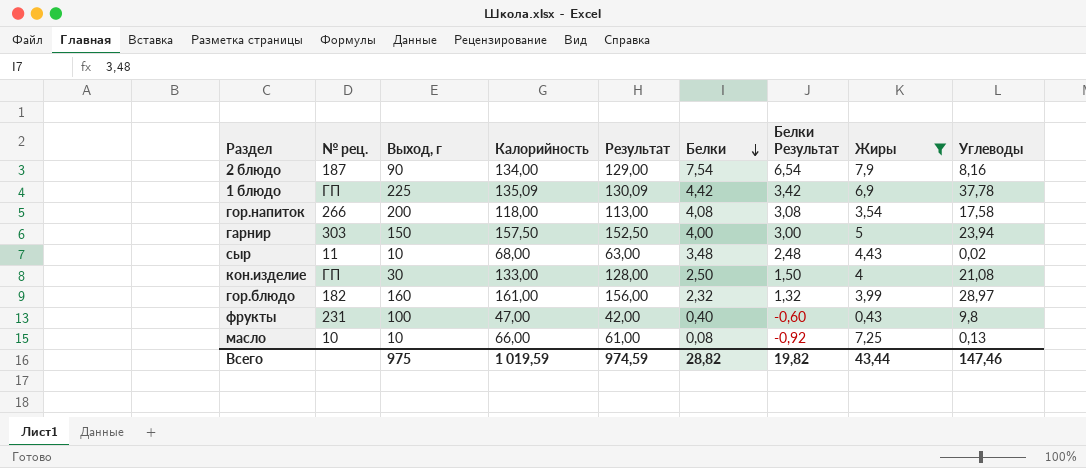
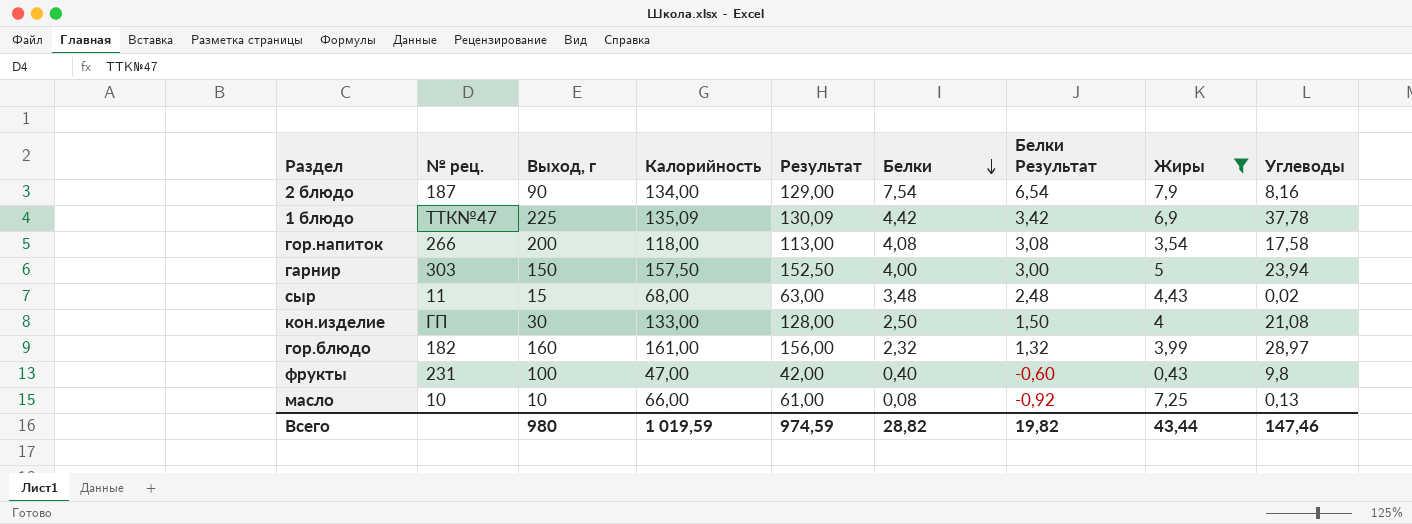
1 блюдо | № рец.: ГП -> ТТК№47
сыр | Выход, г: 10 -> 15
Всего | Выход, г: 975 -> 980

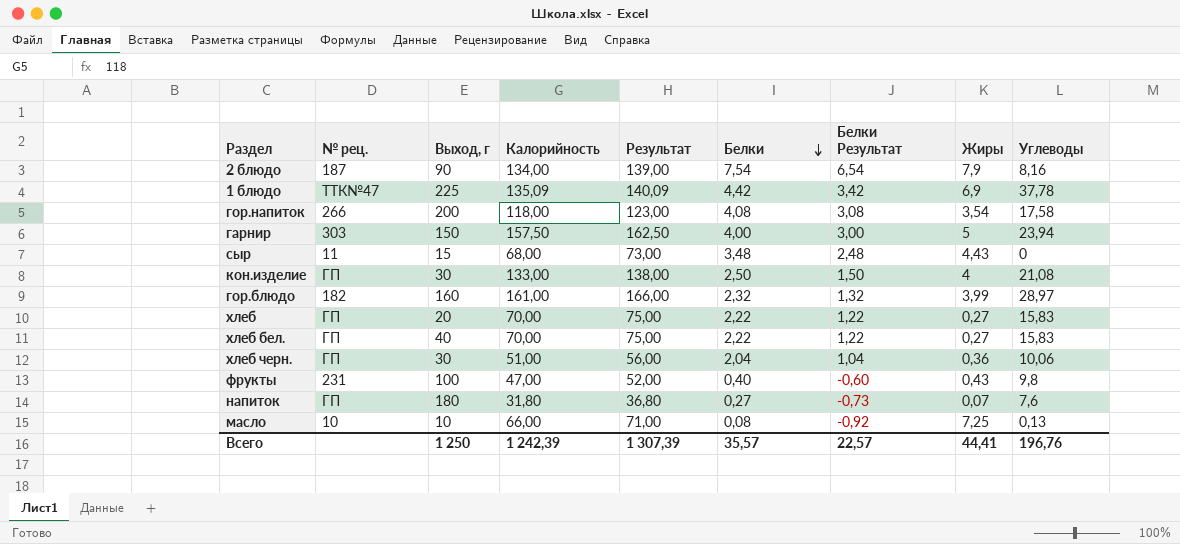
filter: Жиры >= 0,43 -> none
column Результат | formula: [Калорийность] - 5 -> [Калорийность] + 5
сыр | Углеводы: 0,02 -> 0
Всего | Выход, г: 980 -> 1 250
Всего | Калорийность: 1 019,59 -> 1 242,39
Всего | Результат: 974,59 -> 1 307,39
Всего | Белки: 28,82 -> 35,57
Всего | Белки Результат: 19,82 -> 22,57
Всего | Жиры: 43,44 -> 44,41
Всего | Углеводы: 147,46 -> 196,76

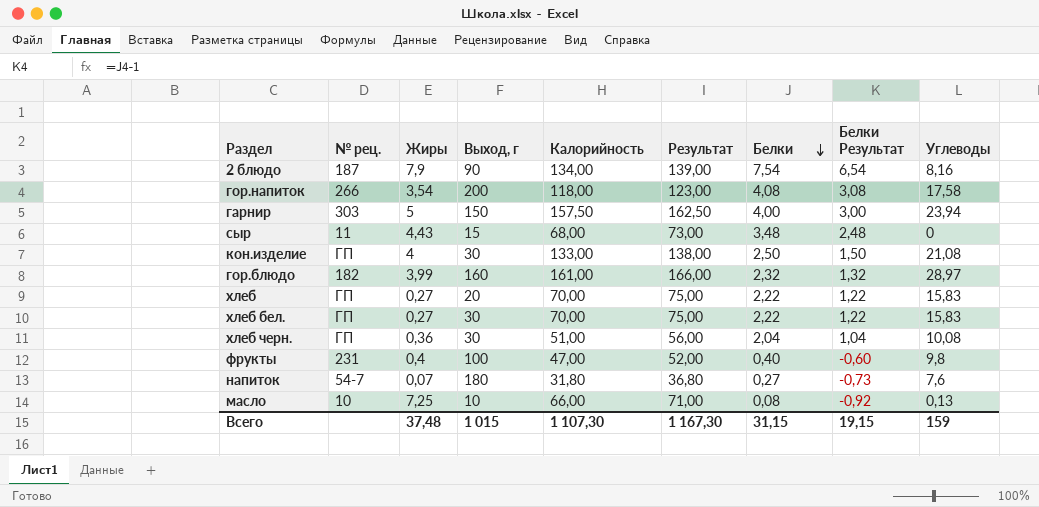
column Жиры | position: 8 -> 3
row 1 блюдо: ТТК№47 | 225 | 135,09 | 140,09 | 4,42 | 3,42 | 6,9 | 37,78 -> none
хлеб бел. | Выход, г: 40 -> 30
хлеб черн. | Углеводы: 10,06 -> 10,08
фрукты | Жиры: 0,43 -> 0,4
напиток | № рец.: ГП -> 54-7
Всего | Жиры: 44,41 -> 37,48
Всего | Выход, г: 1 250 -> 1 015
Всего | Калорийность: 1 242,39 -> 1 107,30
Всего | Результат: 1 307,39 -> 1 167,30
Всего | Белки: 35,57 -> 31,15
Всего | Белки Результат: 22,57 -> 19,15
Всего | Углеводы: 196,76 -> 159

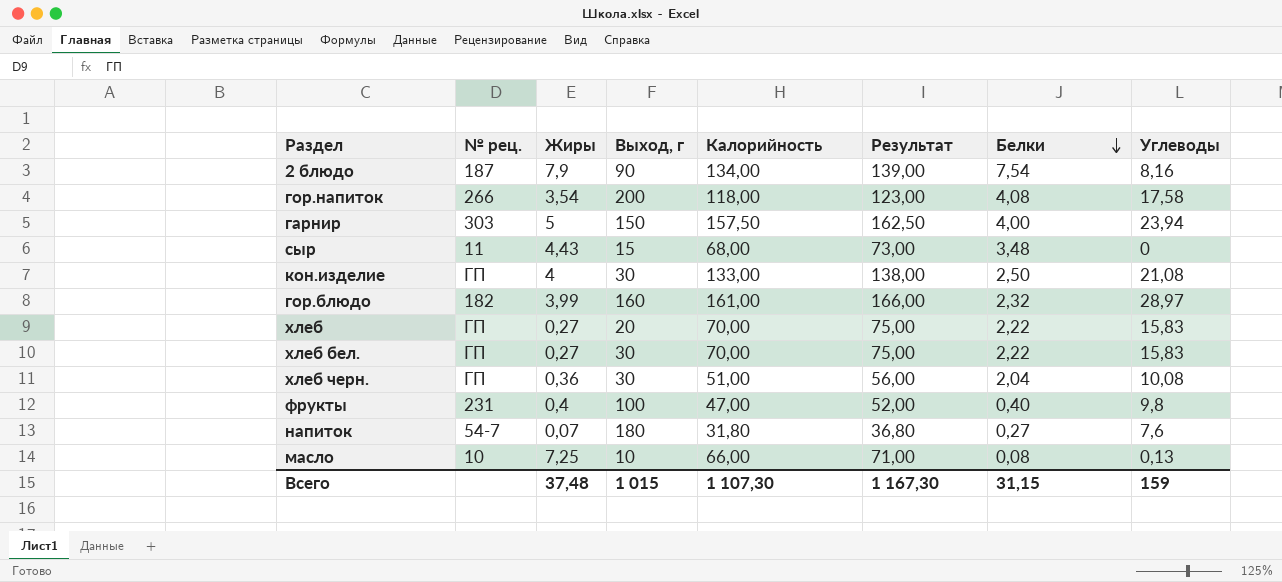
column Белки Результат | formula: [Белки] - 1 -> none

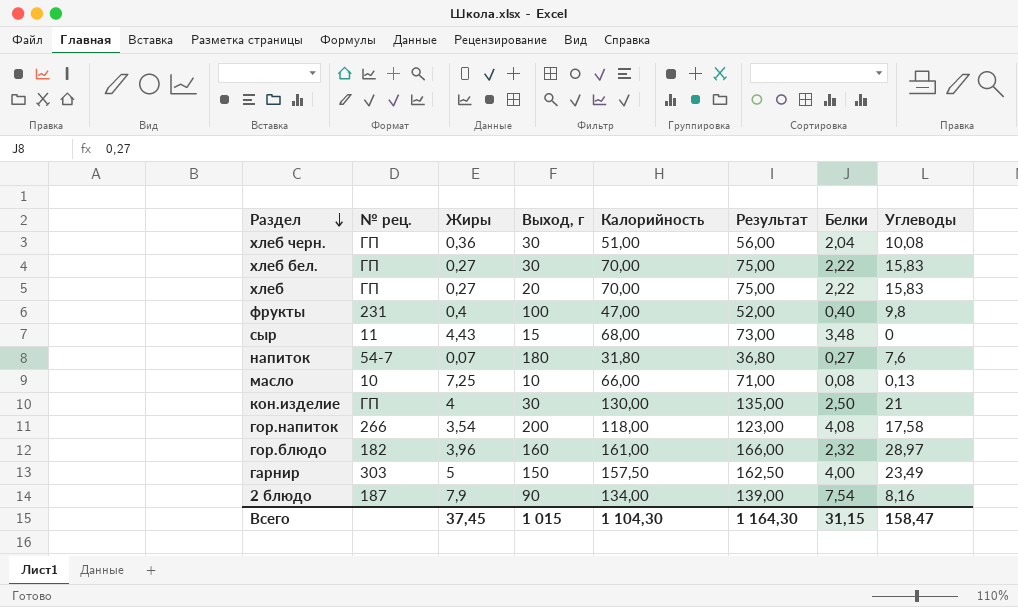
row order: Белки descending -> Раздел descending
кон.изделие | Калорийность: 133,00 -> 130,00
кон.изделие | Результат: 138,00 -> 135,00
кон.изделие | Углеводы: 21,08 -> 21
гор.блюдо | Жиры: 3,99 -> 3,96
гарнир | Углеводы: 23,94 -> 23,49
Всего | Жиры: 37,48 -> 37,45
Всего | Калорийность: 1 107,30 -> 1 104,30
Всего | Результат: 1 167,30 -> 1 164,30
Всего | Углеводы: 159 -> 158,47

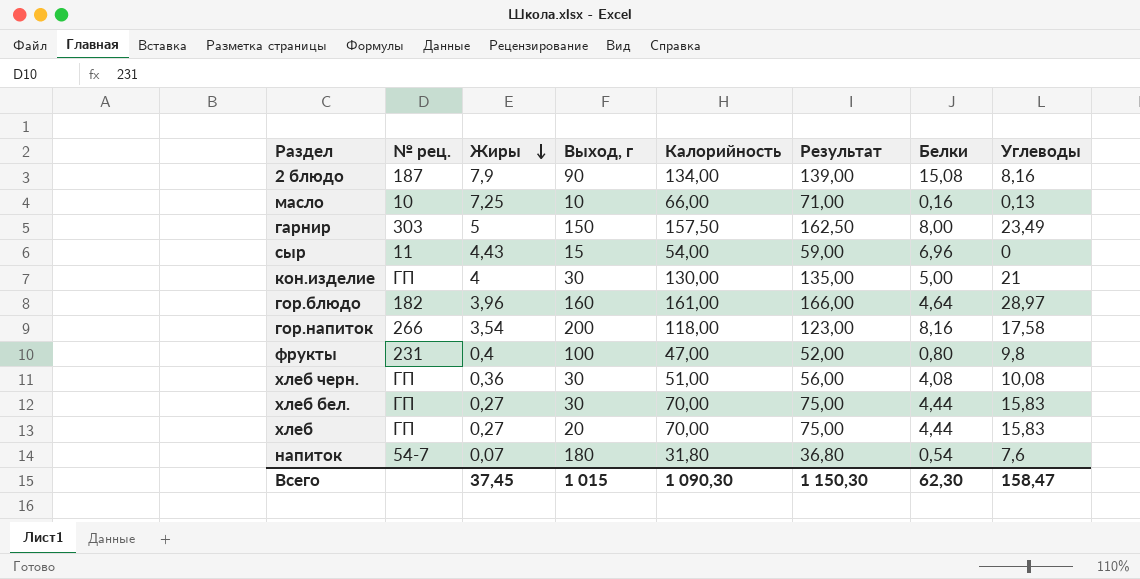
row order: Раздел descending -> Жиры descending
2 блюдо | Белки: 7,54 -> 15,08
масло | Белки: 0,08 -> 0,16
гарнир | Белки: 4,00 -> 8,00
сыр | Калорийность: 68,00 -> 54,00
сыр | Результат: 73,00 -> 59,00
сыр | Белки: 3,48 -> 6,96
кон.изделие | Белки: 2,50 -> 5,00
гор.блюдо | Белки: 2,32 -> 4,64
гор.напиток | Белки: 4,08 -> 8,16
фрукты | Белки: 0,40 -> 0,80
хлеб черн. | Белки: 2,04 -> 4,08
хлеб бел. | Белки: 2,22 -> 4,44
хлеб | Белки: 2,22 -> 4,44
напиток | Белки: 0,27 -> 0,54
Всего | Калорийность: 1 104,30 -> 1 090,30
Всего | Результат: 1 164,30 -> 1 150,30
Всего | Белки: 31,15 -> 62,30

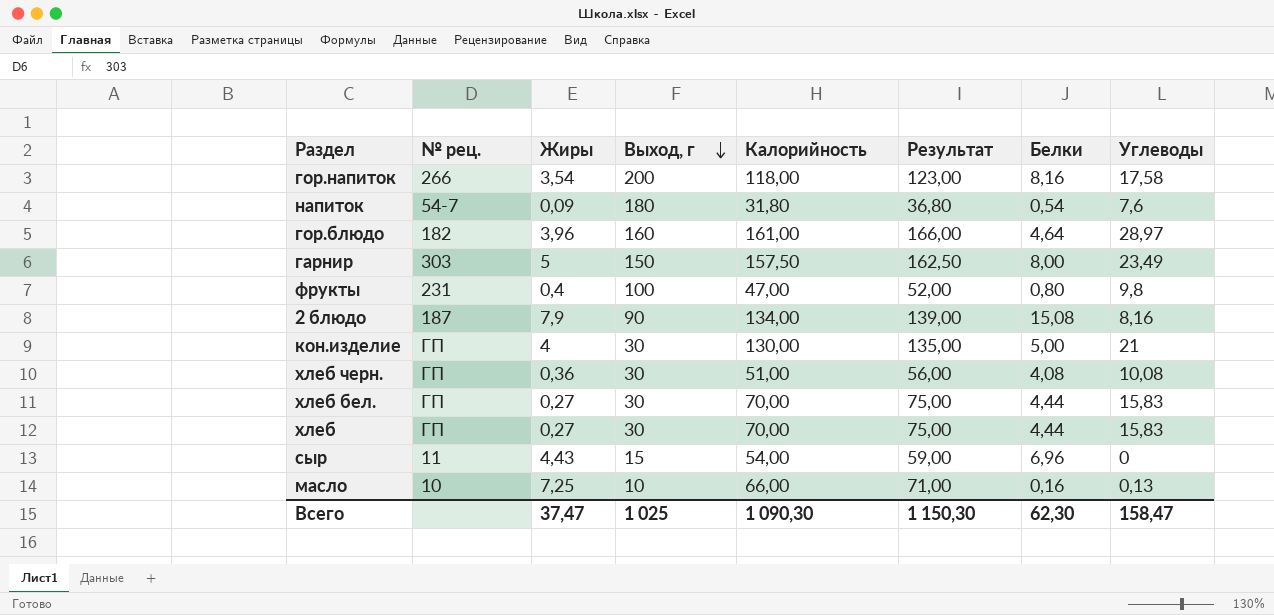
row order: Жиры descending -> Выход, г descending
напиток | Жиры: 0,07 -> 0,09
хлеб | Выход, г: 20 -> 30
Всего | Жиры: 37,45 -> 37,47
Всего | Выход, г: 1 015 -> 1 025

